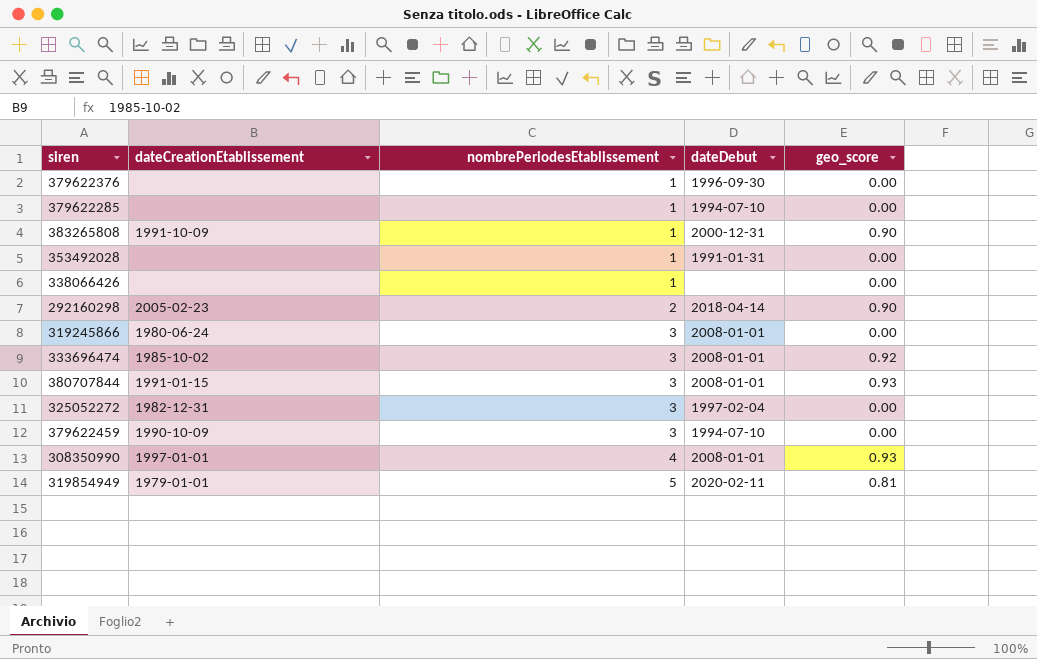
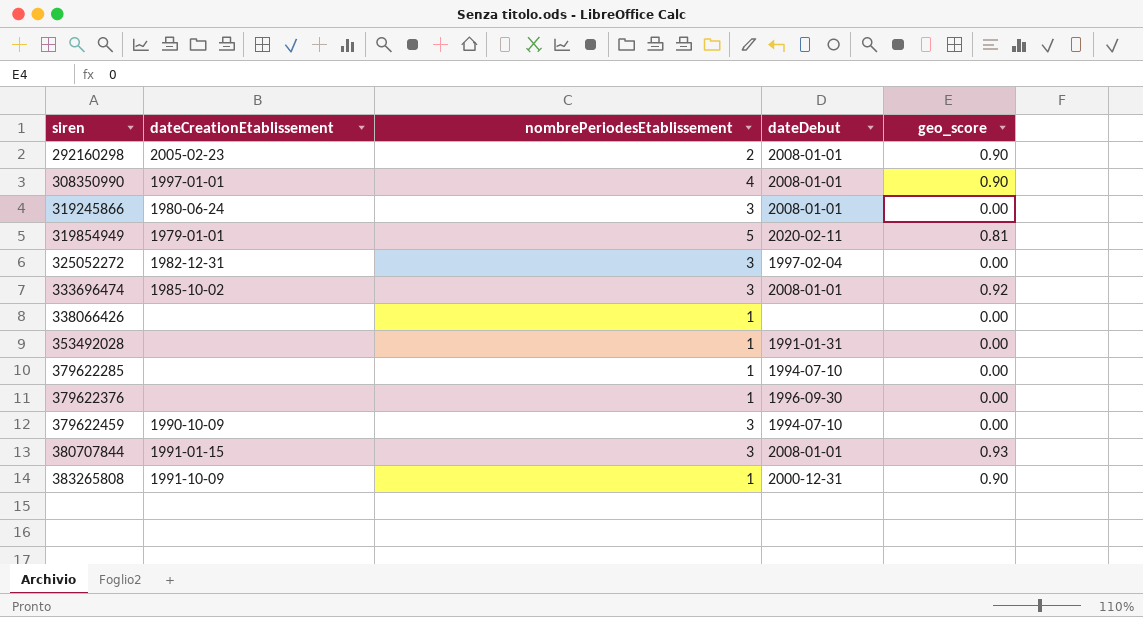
row order: nombrePeriodesEtablissement ascending -> siren ascending
292160298 | dateDebut: 2018-04-14 -> 2008-01-01
308350990 | geo_score: 0.93 -> 0.90

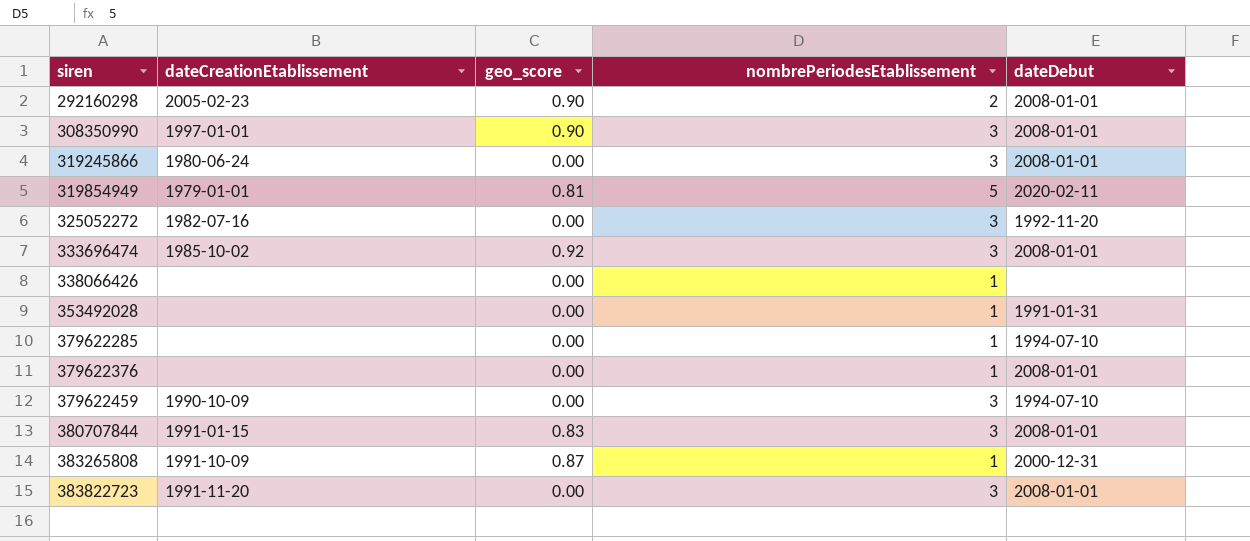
column geo_score | position: 5 -> 3
308350990 | nombrePeriodesEtablissement: 4 -> 3
325052272 | dateCreationEtablissement: 1982-12-31 -> 1982-07-16
325052272 | dateDebut: 1997-02-04 -> 1992-11-20
379622376 | dateDebut: 1996-09-30 -> 2008-01-01
380707844 | geo_score: 0.93 -> 0.83
383265808 | geo_score: 0.90 -> 0.87
row 383822723: none -> 1991-11-20 | 0.00 | 3 | 2008-01-01

